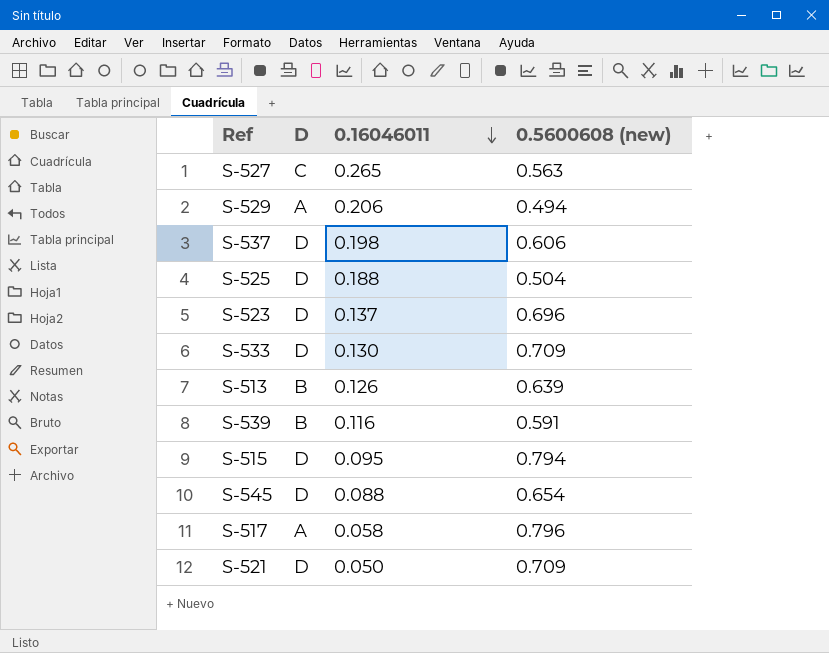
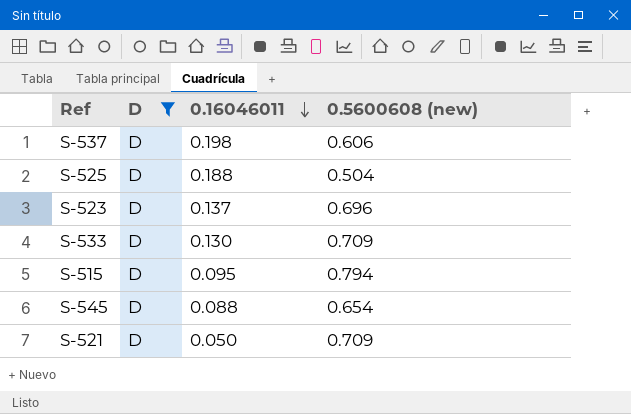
filter: none -> D = D

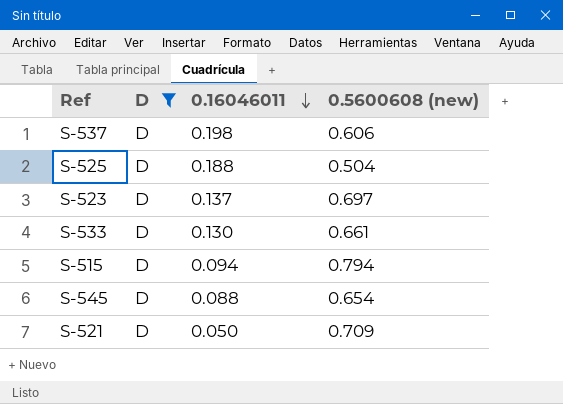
S-523 | 0.5600608 (new): 0.696 -> 0.697
S-533 | 0.5600608 (new): 0.709 -> 0.661
S-515 | 0.16046011: 0.095 -> 0.094

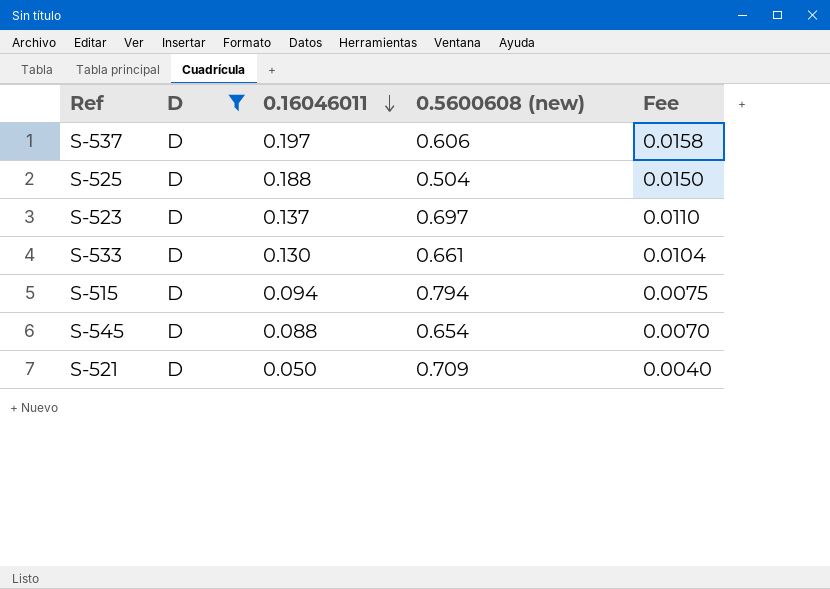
column Fee | formula: none -> [0.16046011] * 0.08
S-537 | 0.16046011: 0.198 -> 0.197

